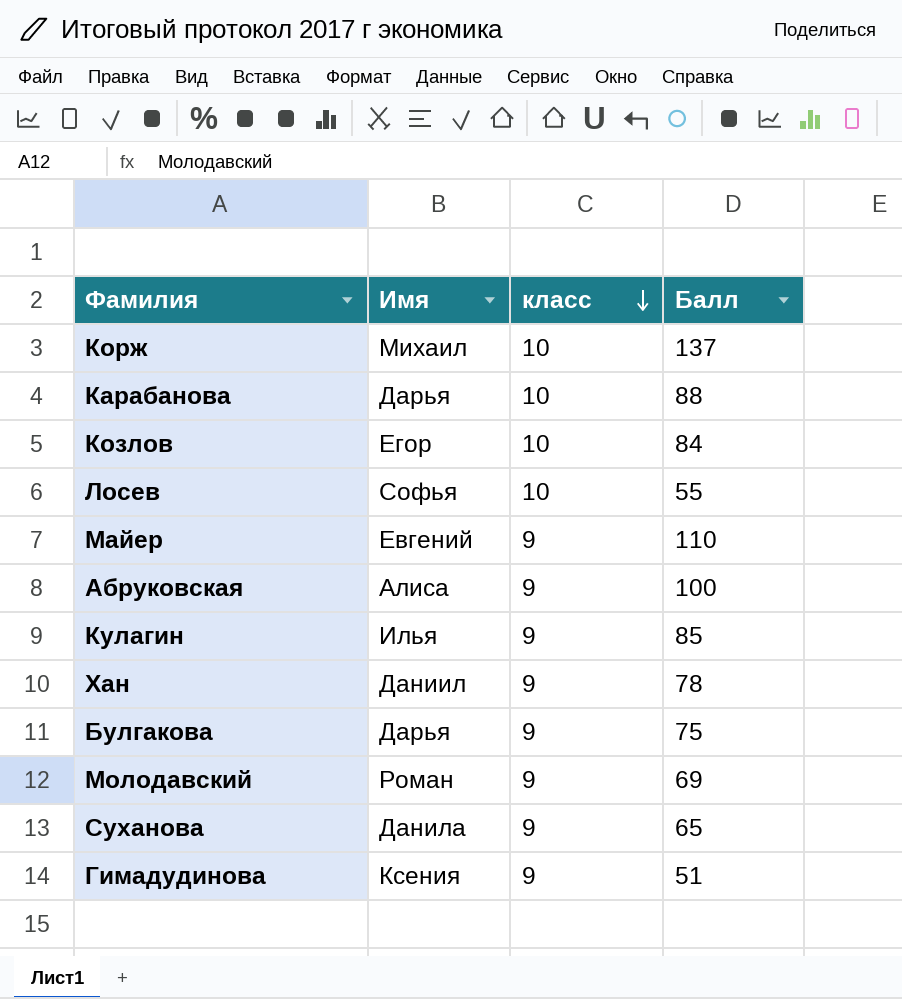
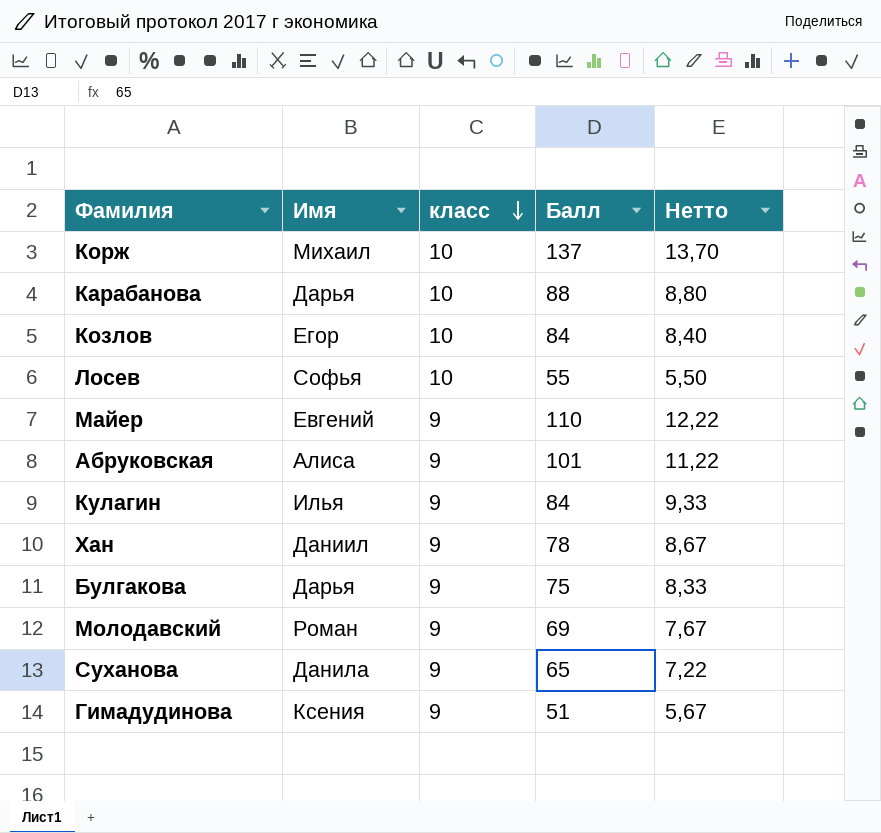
column Нетто | formula: none -> [Балл] / [класс]
Абруковская | Балл: 100 -> 101
Кулагин | Балл: 85 -> 84

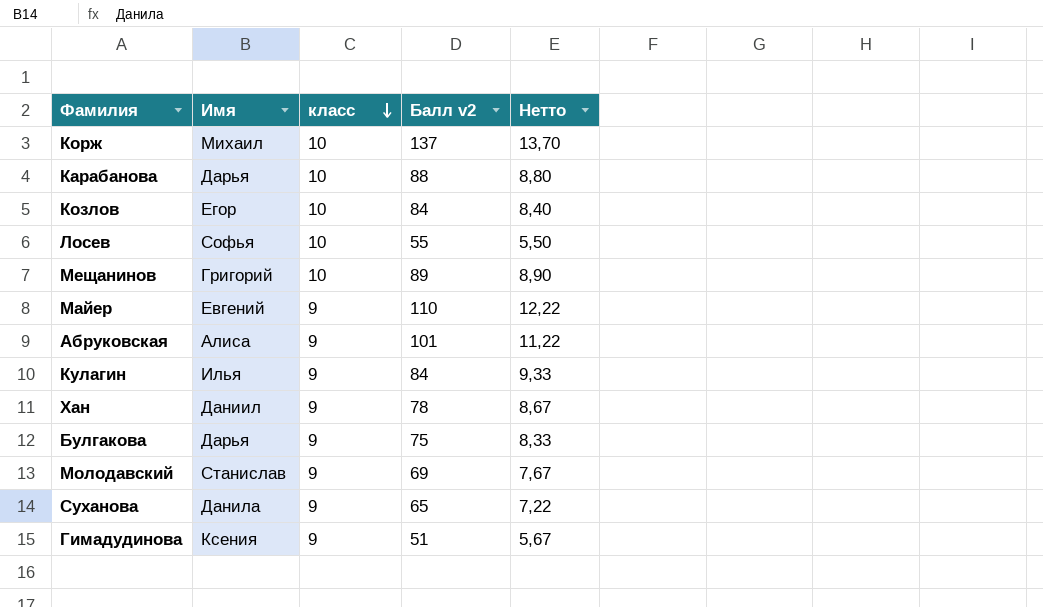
column name: Балл -> Балл v2
row Мещанинов: none -> Григорий | 10 | 89 | 8,90
Молодавский | Имя: Роман -> Станислав

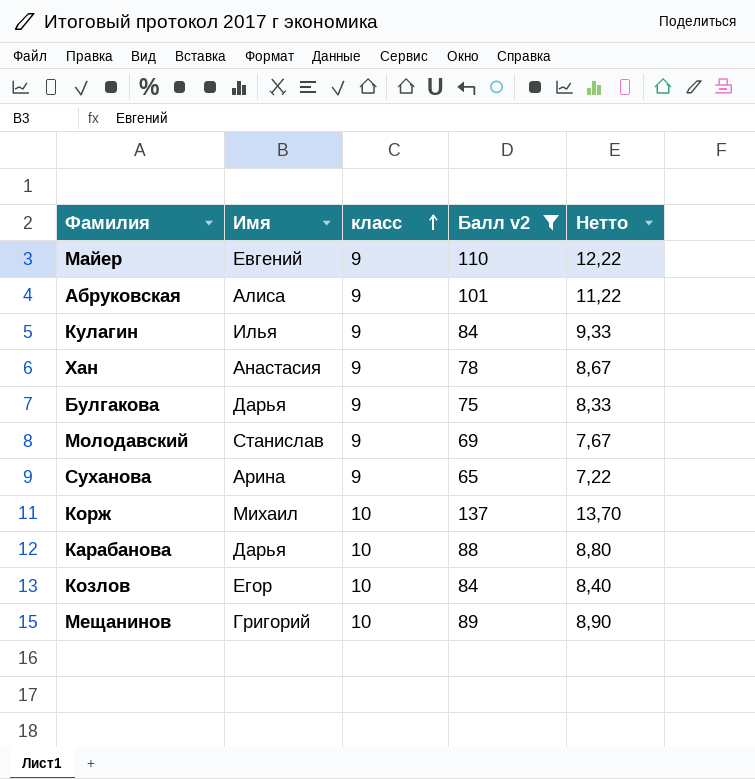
filter: none -> Балл v2 >= 65
row order: класс descending -> класс ascending
Хан | Имя: Даниил -> Анастасия
Суханова | Имя: Данила -> Арина

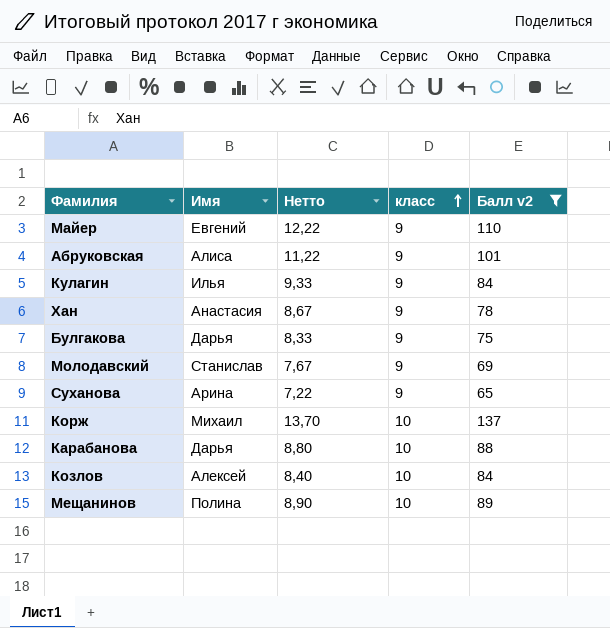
column Нетто | position: 5 -> 3
Козлов | Имя: Егор -> Алексей
Мещанинов | Имя: Григорий -> Полина

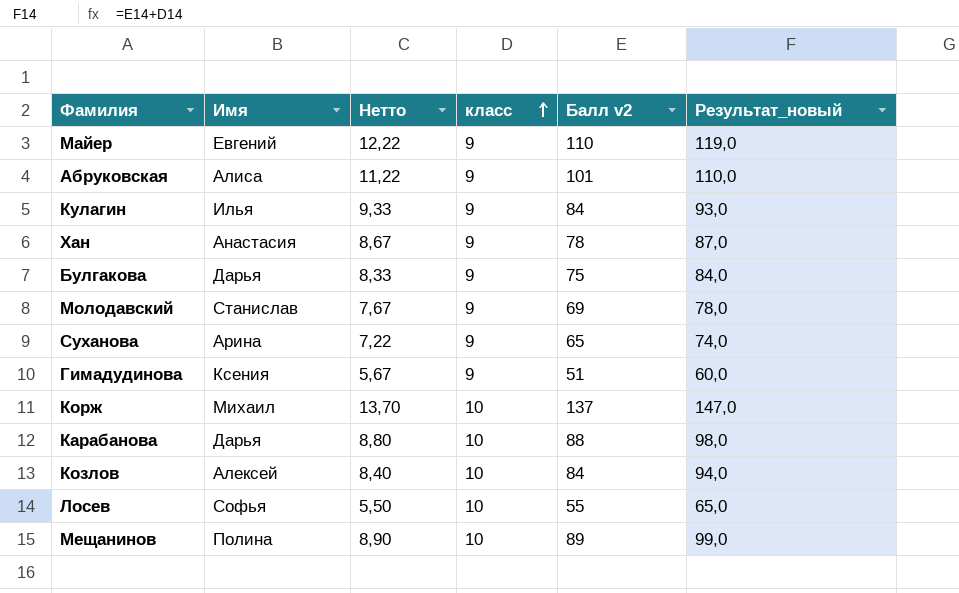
filter: Балл v2 >= 65 -> none
column Результат_новый | formula: none -> [класс] + [Балл v2]

